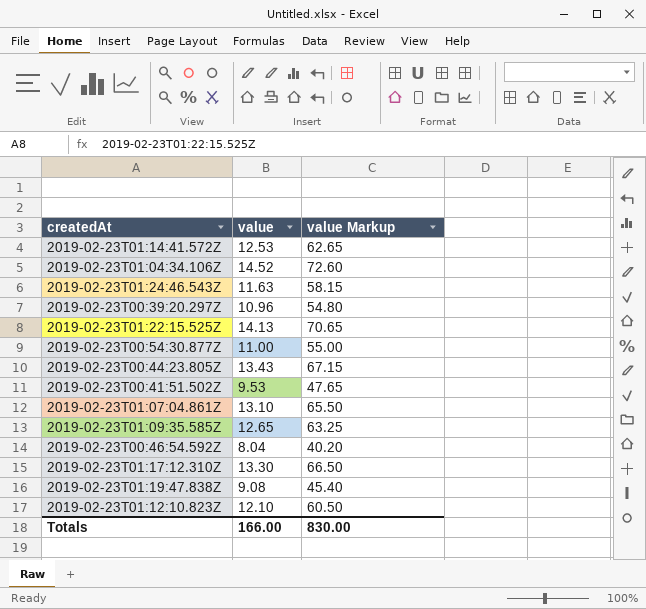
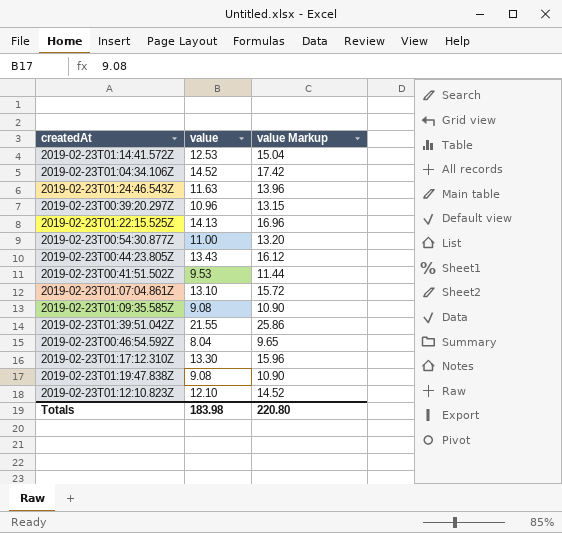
column value Markup | formula: [value] * 5 -> [value] * 1.2
2019-02-23T01:09:35.585Z | value: 12.65 -> 9.08
row 2019-02-23T01:39:51.042Z: none -> 21.55 | 25.86
Totals | value: 166.00 -> 183.98
Totals | value Markup: 830.00 -> 220.80

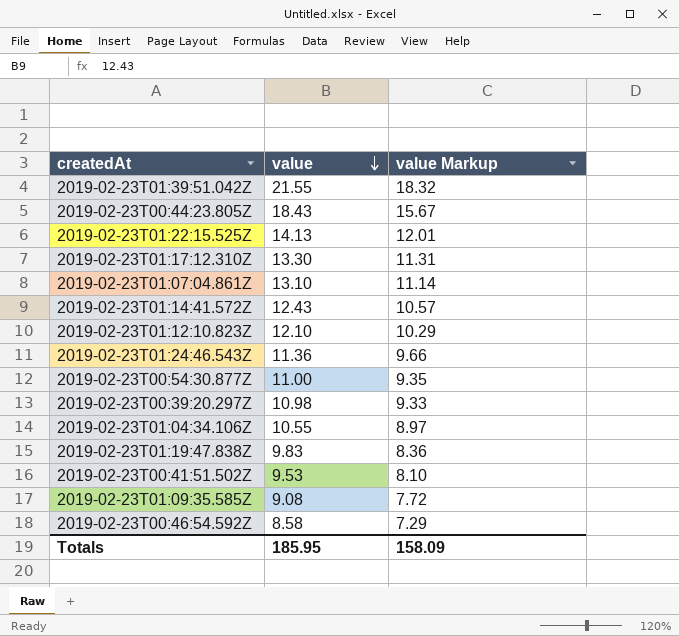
row order: none -> value descending
column value Markup | formula: [value] * 1.2 -> [value] * 0.85
2019-02-23T00:44:23.805Z | value: 13.43 -> 18.43
2019-02-23T01:14:41.572Z | value: 12.53 -> 12.43
2019-02-23T01:24:46.543Z | value: 11.63 -> 11.36
2019-02-23T00:39:20.297Z | value: 10.96 -> 10.98
2019-02-23T01:04:34.106Z | value: 14.52 -> 10.55
2019-02-23T01:19:47.838Z | value: 9.08 -> 9.83
2019-02-23T00:46:54.592Z | value: 8.04 -> 8.58
Totals | value: 183.98 -> 185.95
Totals | value Markup: 220.80 -> 158.09

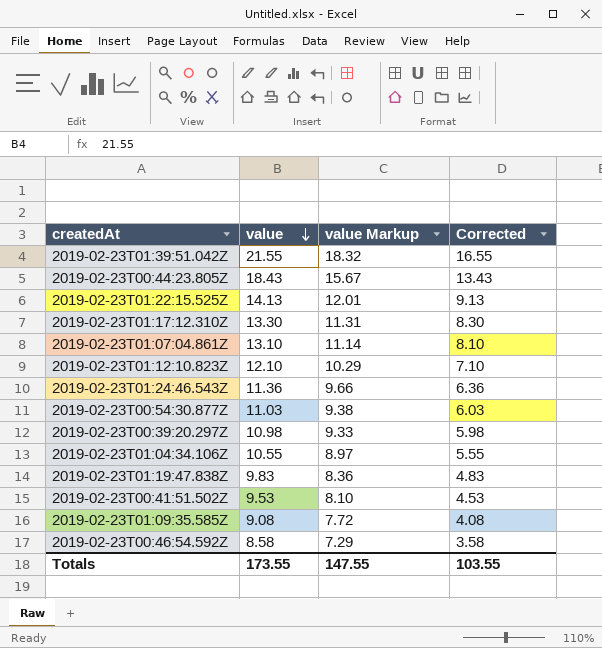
column Corrected | formula: none -> [value] - 5
row 2019-02-23T01:14:41.572Z: 12.43 | 10.57 -> none
2019-02-23T00:54:30.877Z | value: 11.00 -> 11.03
2019-02-23T00:54:30.877Z | value Markup: 9.35 -> 9.38
Totals | value: 185.95 -> 173.55
Totals | value Markup: 158.09 -> 147.55

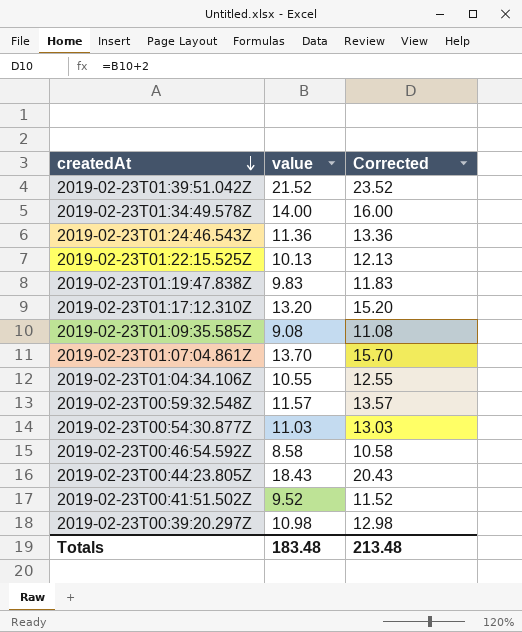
row order: value descending -> createdAt descending
column value Markup | formula: [value] * 0.85 -> none
column Corrected | formula: [value] - 5 -> [value] + 2
row 2019-02-23T01:12:10.823Z: 12.10 | 10.29 | 7.10 -> none
2019-02-23T01:39:51.042Z | value: 21.55 -> 21.52
row 2019-02-23T01:34:49.578Z: none -> 14.00 | 16.00
2019-02-23T01:22:15.525Z | value: 14.13 -> 10.13
2019-02-23T01:17:12.310Z | value: 13.30 -> 13.20
2019-02-23T01:07:04.861Z | value: 13.10 -> 13.70
row 2019-02-23T00:59:32.548Z: none -> 11.57 | 13.57
2019-02-23T00:41:51.502Z | value: 9.53 -> 9.52
Totals | value: 173.55 -> 183.48
Totals | Corrected: 103.55 -> 213.48

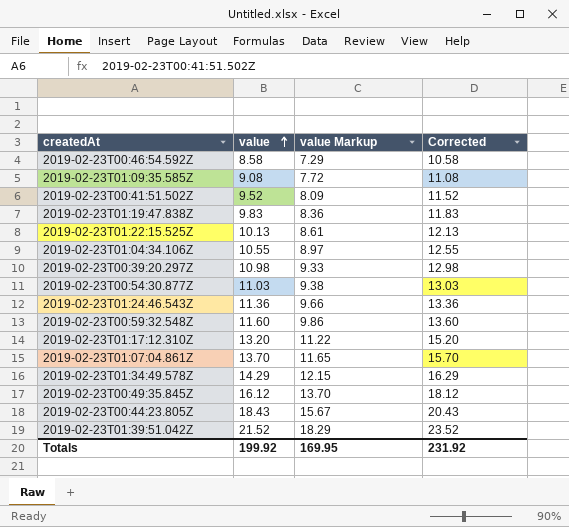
row order: createdAt descending -> value ascending
column value Markup | formula: none -> [value] * 0.85
2019-02-23T00:59:32.548Z | value: 11.57 -> 11.60
2019-02-23T00:59:32.548Z | Corrected: 13.57 -> 13.60
2019-02-23T01:34:49.578Z | value: 14.00 -> 14.29
2019-02-23T01:34:49.578Z | Corrected: 16.00 -> 16.29
row 2019-02-23T00:49:35.845Z: none -> 16.12 | 13.70 | 18.12
Totals | value: 183.48 -> 199.92
Totals | Corrected: 213.48 -> 231.92

